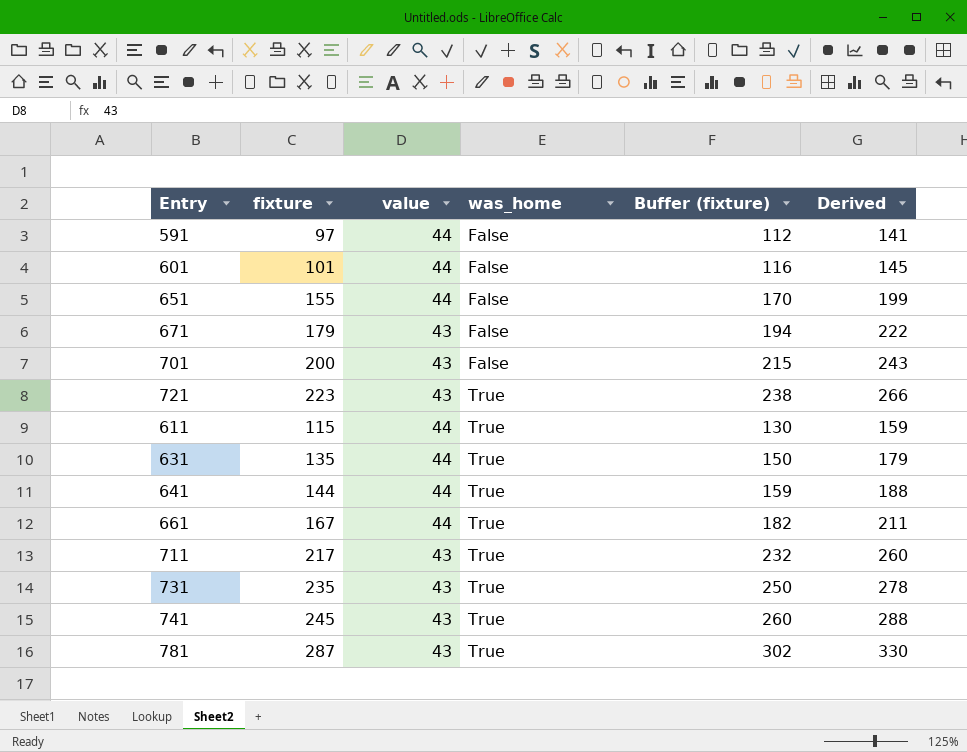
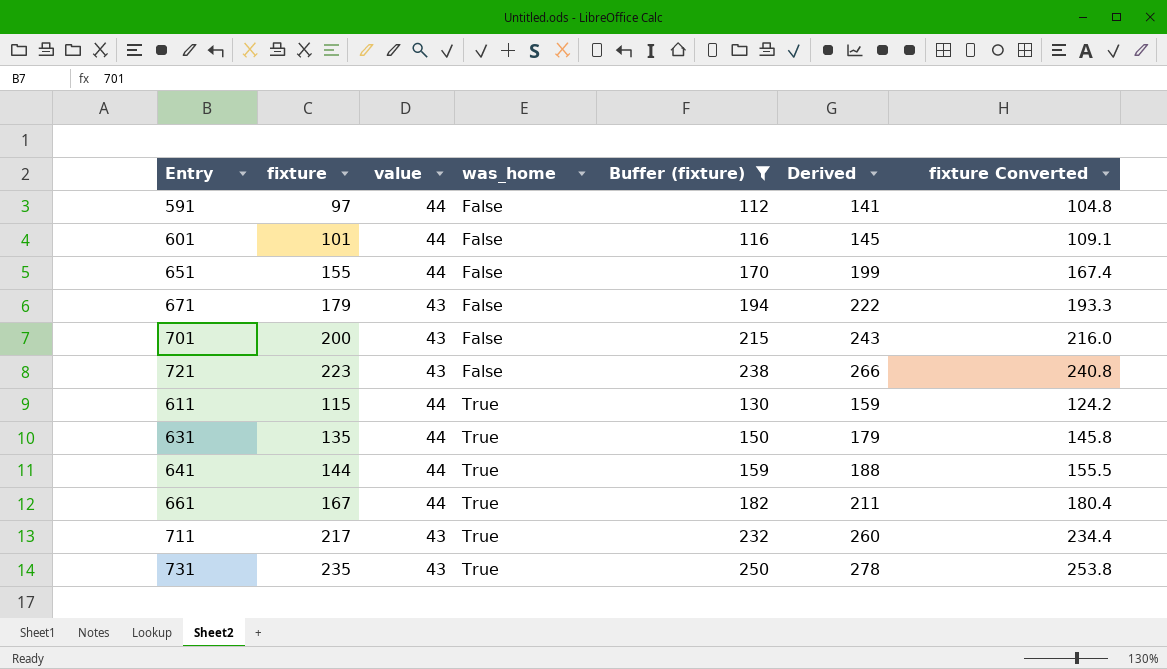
filter: none -> Buffer (fixture) <= 250
column fixture Converted | formula: none -> [fixture] * 1.08
721 | was_home: True -> False

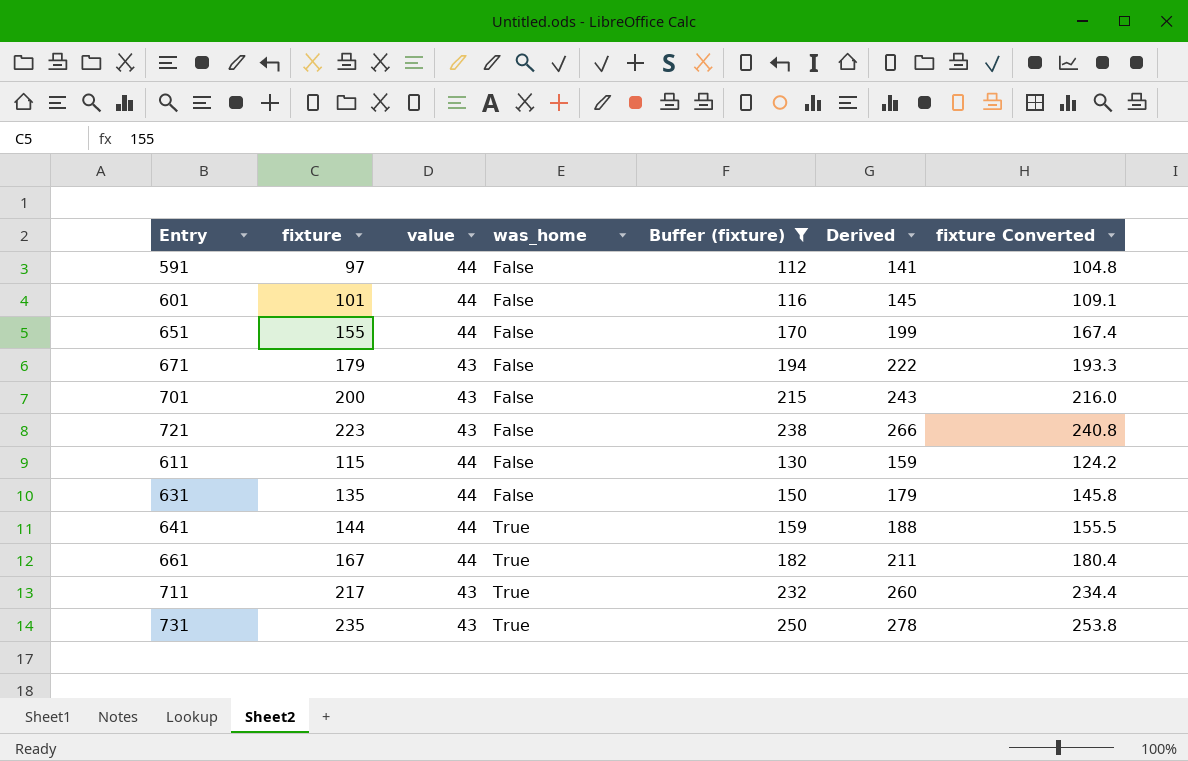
611 | was_home: True -> False
631 | was_home: True -> False

